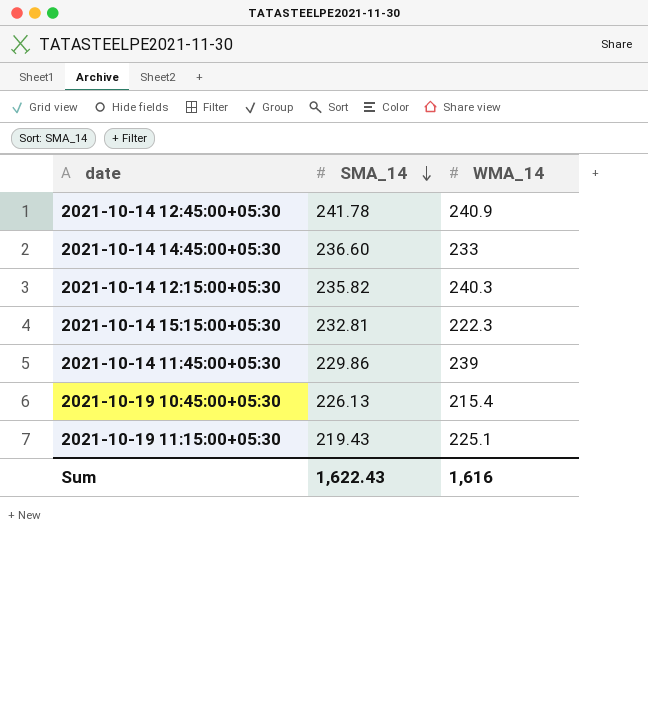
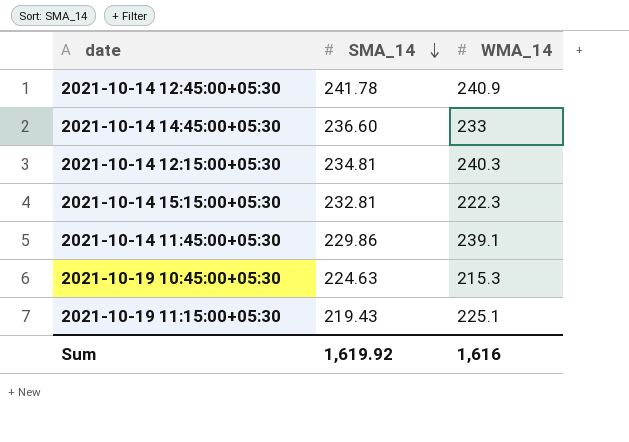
2021-10-14 12:15:00+05:30 | SMA_14: 235.82 -> 234.81
2021-10-14 11:45:00+05:30 | WMA_14: 239 -> 239.1
2021-10-19 10:45:00+05:30 | SMA_14: 226.13 -> 224.63
2021-10-19 10:45:00+05:30 | WMA_14: 215.4 -> 215.3
Sum | SMA_14: 1,622.43 -> 1,619.92

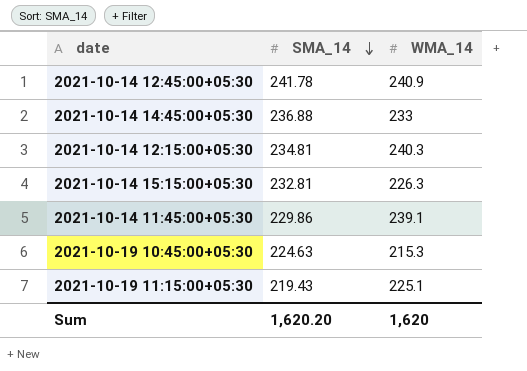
2021-10-14 14:45:00+05:30 | SMA_14: 236.60 -> 236.88
2021-10-14 15:15:00+05:30 | WMA_14: 222.3 -> 226.3
Sum | SMA_14: 1,619.92 -> 1,620.20
Sum | WMA_14: 1,616 -> 1,620

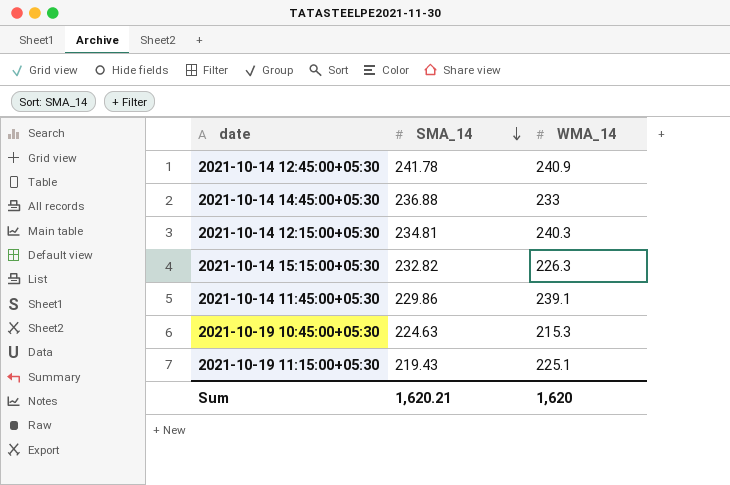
2021-10-14 15:15:00+05:30 | SMA_14: 232.81 -> 232.82
Sum | SMA_14: 1,620.20 -> 1,620.21

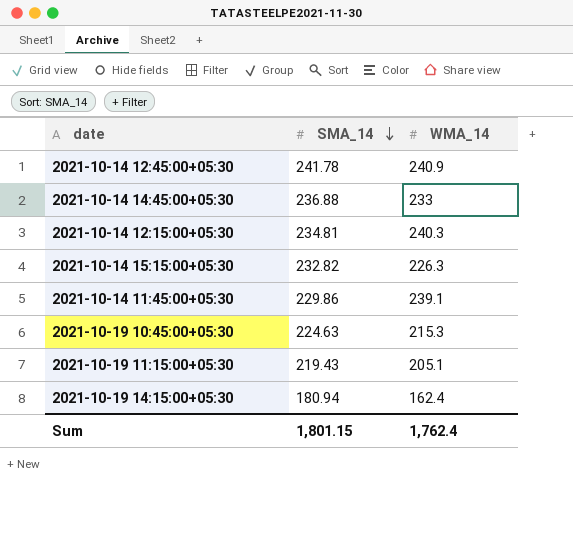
2021-10-19 11:15:00+05:30 | WMA_14: 225.1 -> 205.1
row 2021-10-19 14:15:00+05:30: none -> 180.94 | 162.4
Sum | SMA_14: 1,620.21 -> 1,801.15
Sum | WMA_14: 1,620 -> 1,762.4

